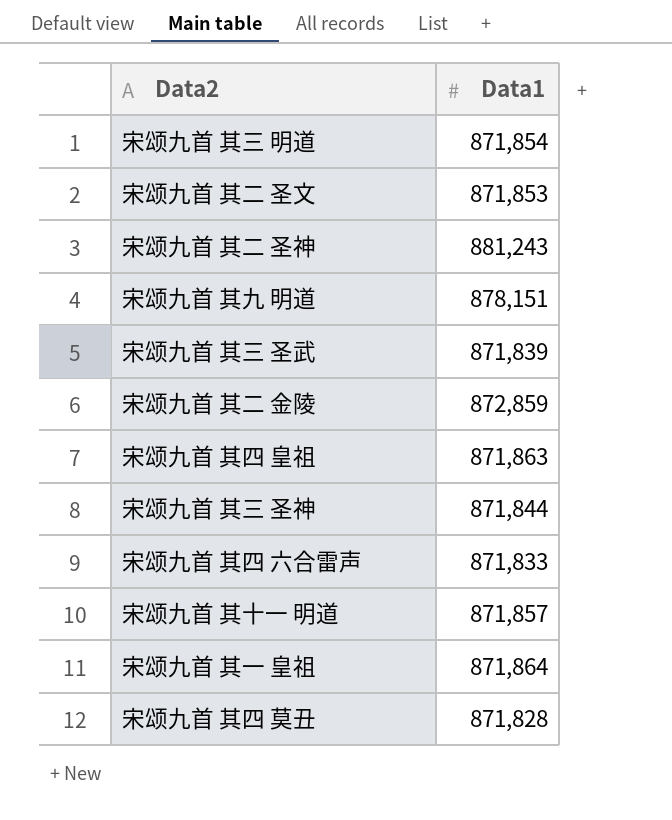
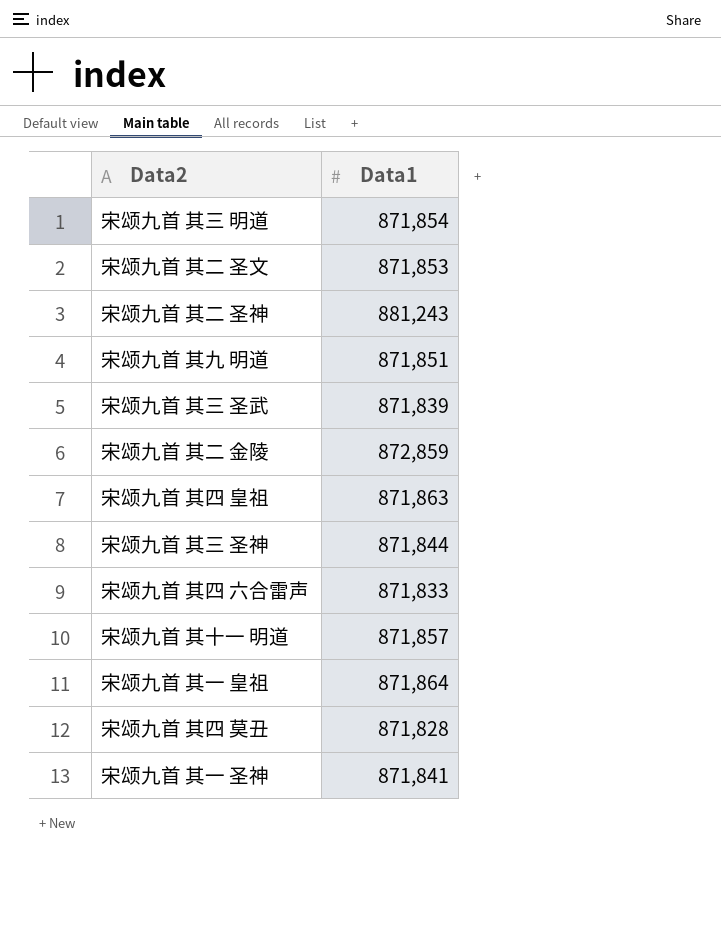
宋颂九首 其九 明道 | Data1: 878,151 -> 871,851
row 宋颂九首 其一 圣神: none -> 871,841

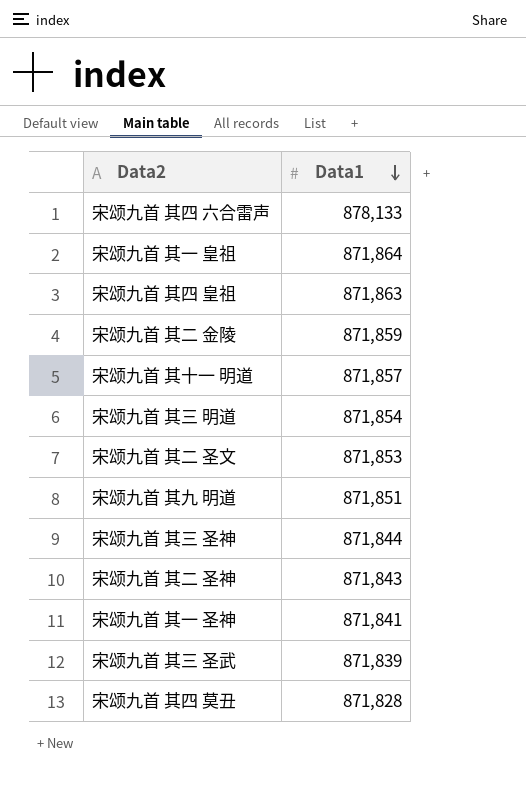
row order: none -> Data1 descending
宋颂九首 其四 六合雷声 | Data1: 871,833 -> 878,133
宋颂九首 其二 金陵 | Data1: 872,859 -> 871,859
宋颂九首 其二 圣神 | Data1: 881,243 -> 871,843

